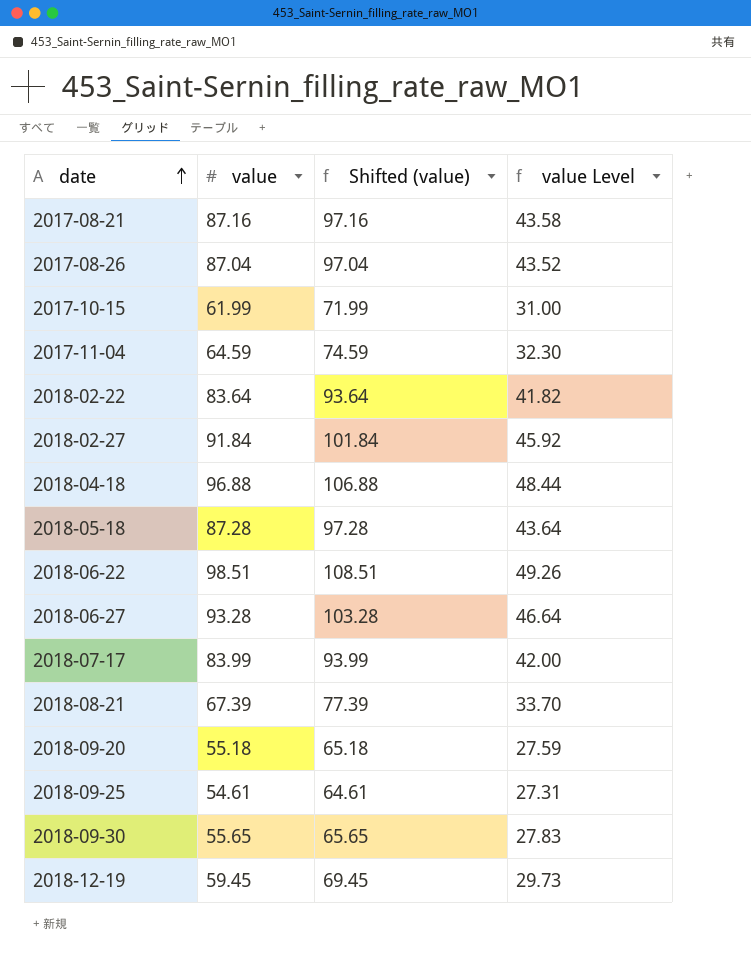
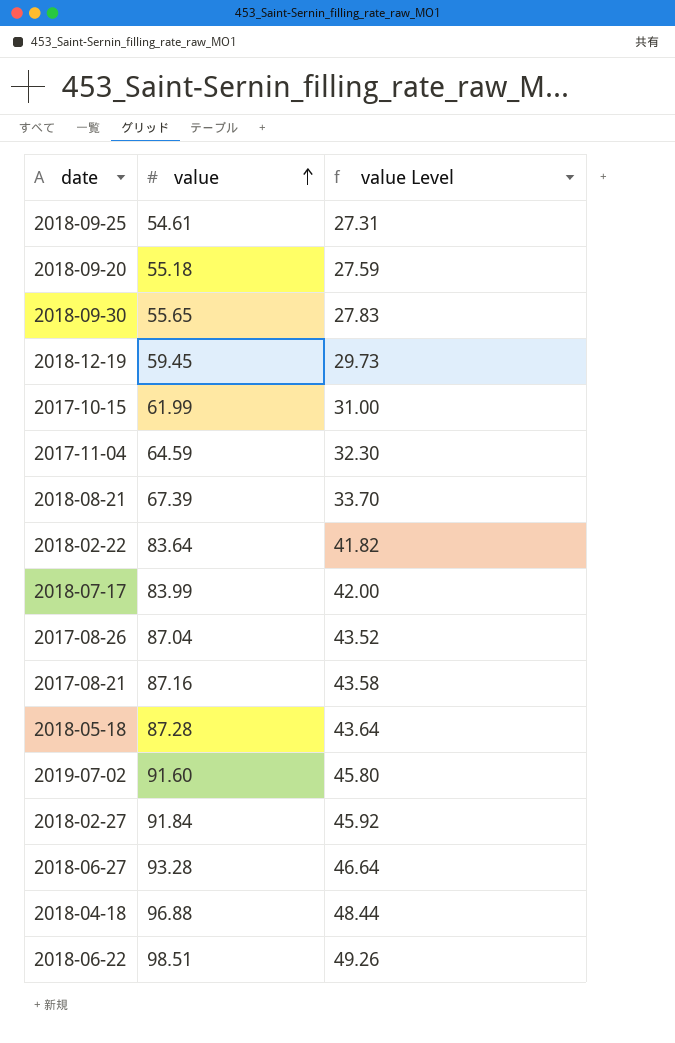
row order: date ascending -> value ascending
column Shifted (value) | formula: [value] + 10 -> none
row 2019-07-02: none -> 91.60 | 45.80

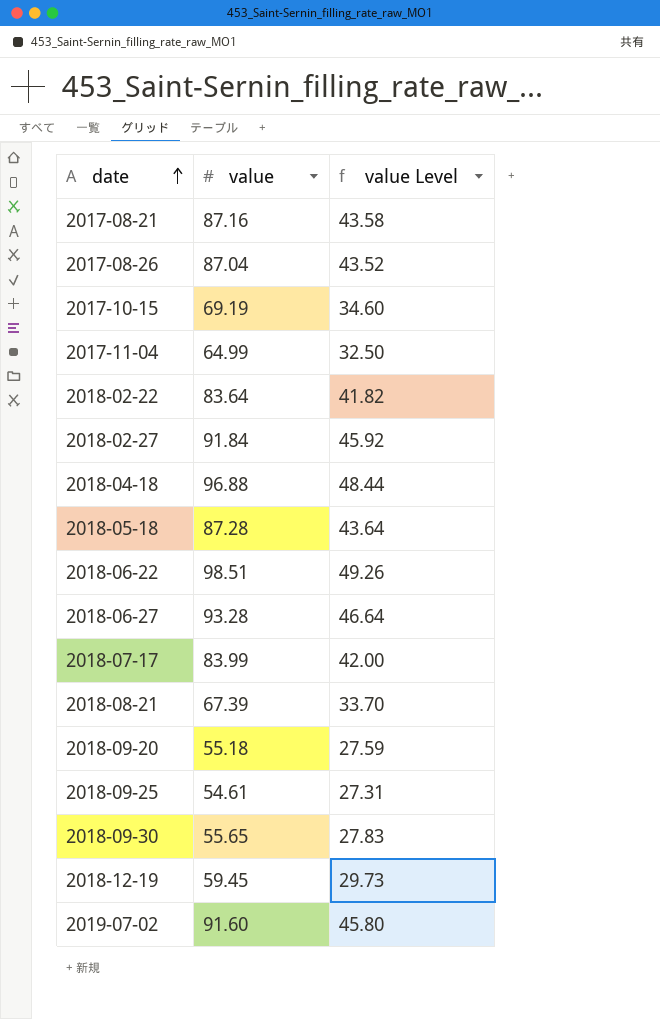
row order: value ascending -> date ascending
2017-10-15 | value: 61.99 -> 69.19
2017-10-15 | value Level: 31.00 -> 34.60
2017-11-04 | value: 64.59 -> 64.99
2017-11-04 | value Level: 32.30 -> 32.50

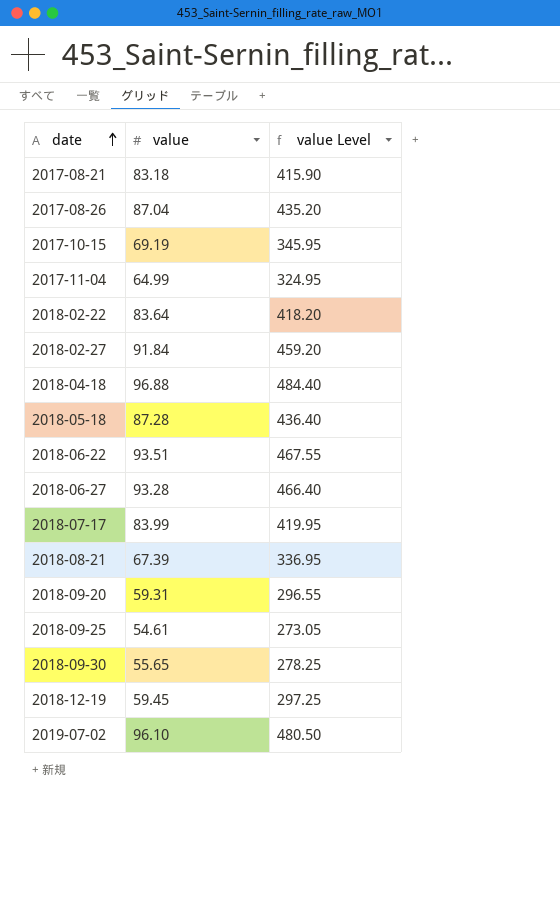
column value Level | formula: [value] * 0.5 -> [value] * 5
2017-08-21 | value: 87.16 -> 83.18
2018-06-22 | value: 98.51 -> 93.51
2018-09-20 | value: 55.18 -> 59.31
2019-07-02 | value: 91.60 -> 96.10

